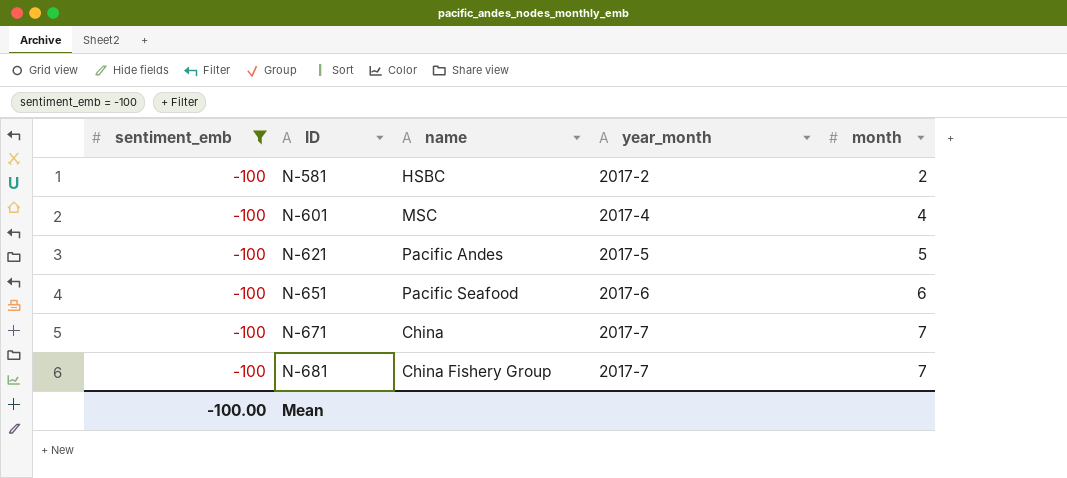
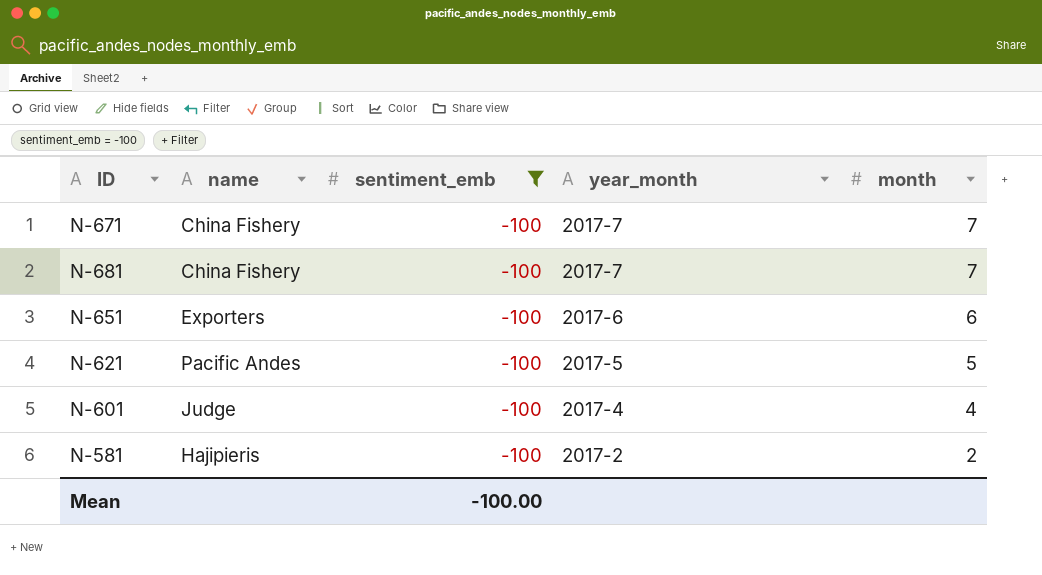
row order: ID ascending -> year_month descending
column sentiment_emb | position: 1 -> 3
N-671 | name: China -> China Fishery
N-681 | name: China Fishery Group -> China Fishery
N-651 | name: Pacific Seafood -> Exporters
N-601 | name: MSC -> Judge
N-581 | name: HSBC -> Hajipieris

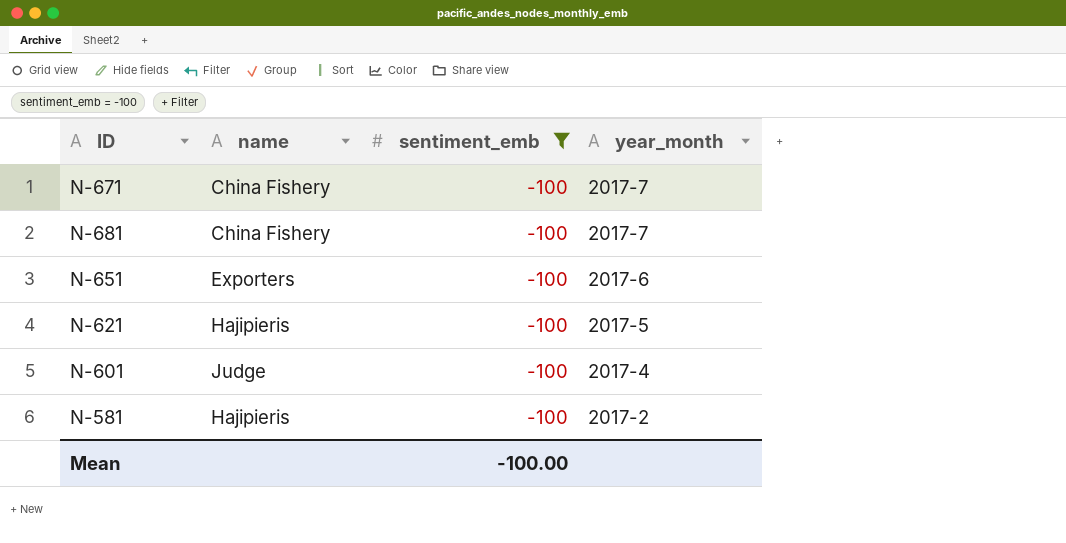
column month | position: 5 -> none
N-621 | name: Pacific Andes -> Hajipieris

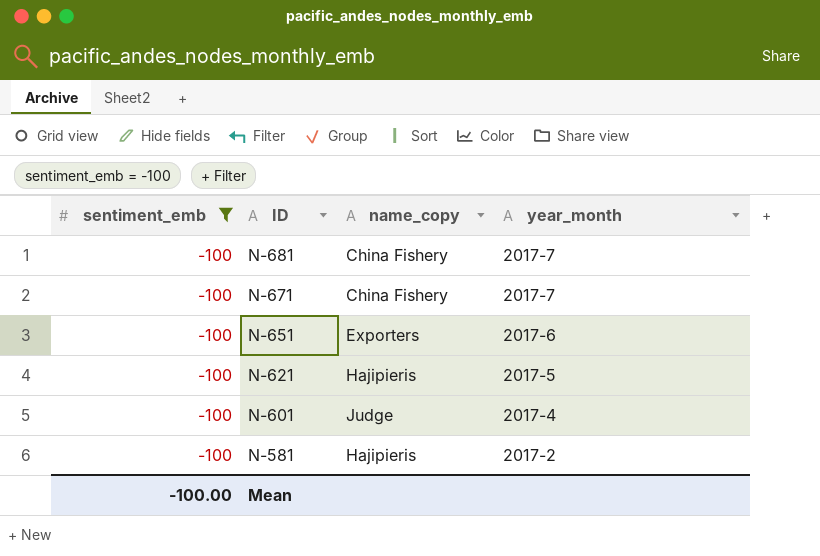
row order: year_month descending -> ID descending
column sentiment_emb | position: 3 -> 1
column name: name -> name_copy

